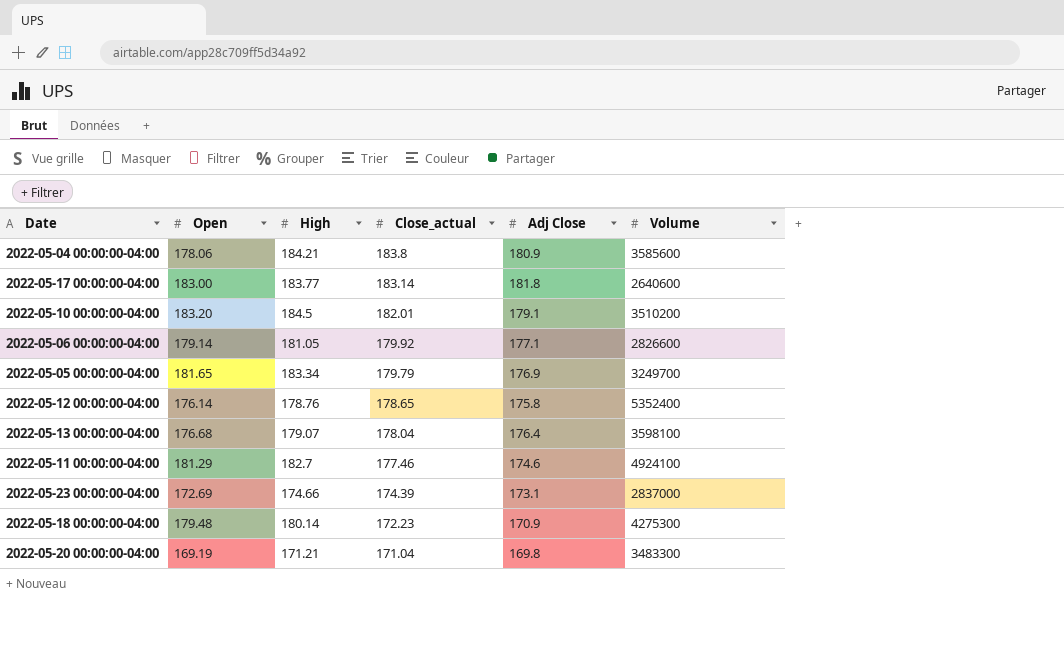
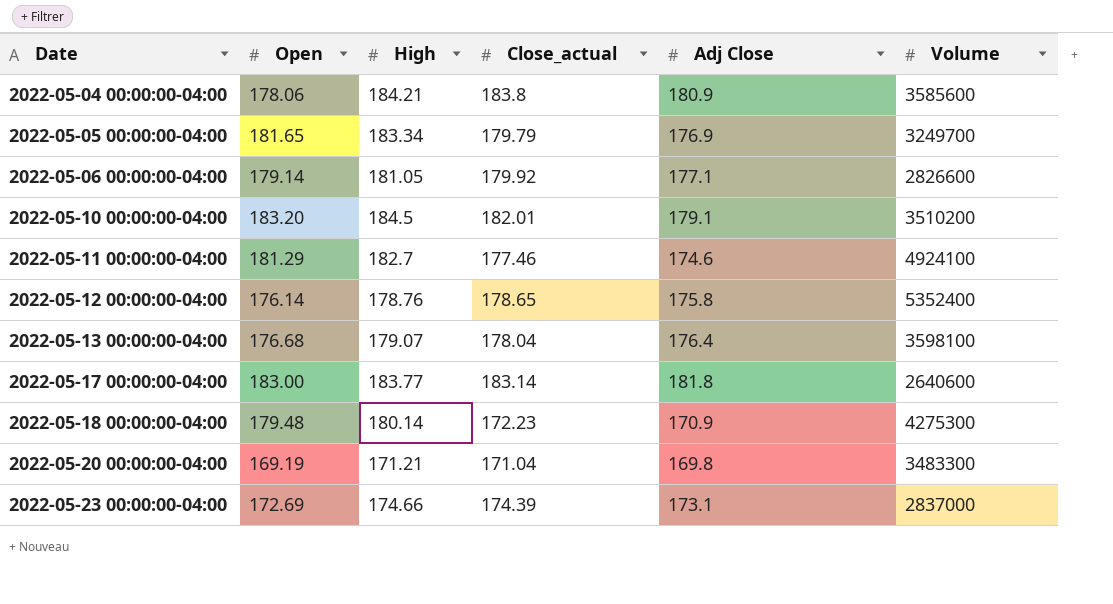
row order: Close_actual descending -> Date ascending

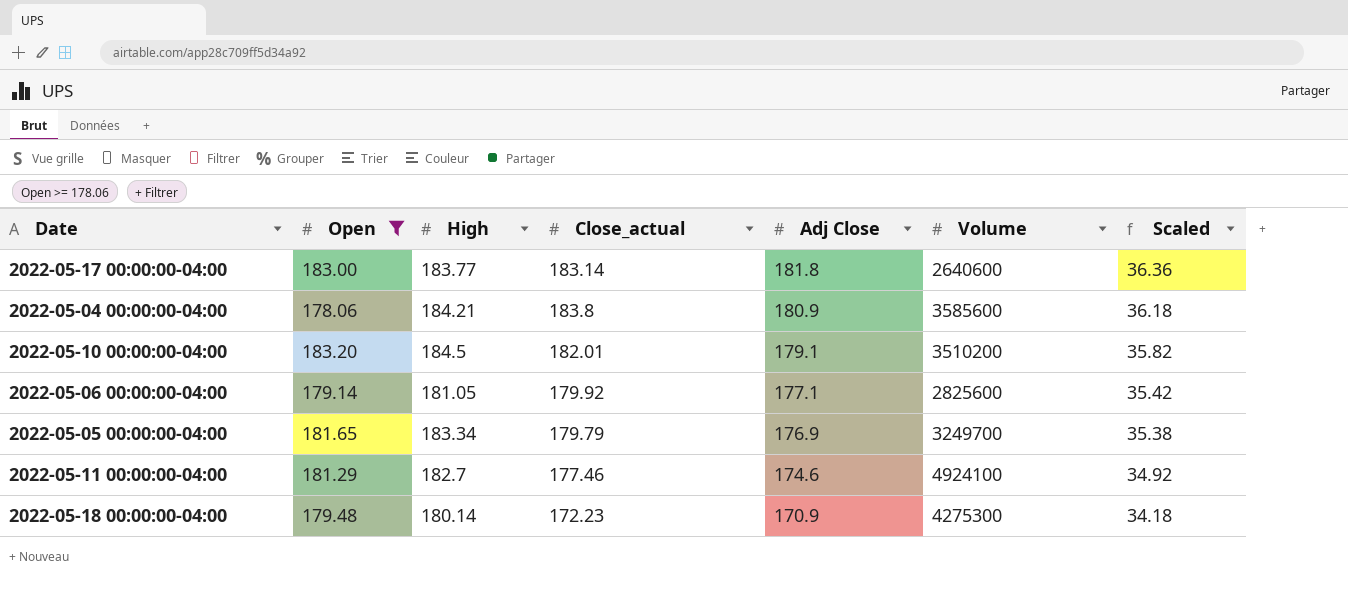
filter: none -> Open >= 178.06
row order: Date ascending -> Adj Close descending
column Scaled | formula: none -> [Adj Close] * 0.2
2022-05-06 00:00:00-04:00 | Volume: 2826600 -> 2825600

